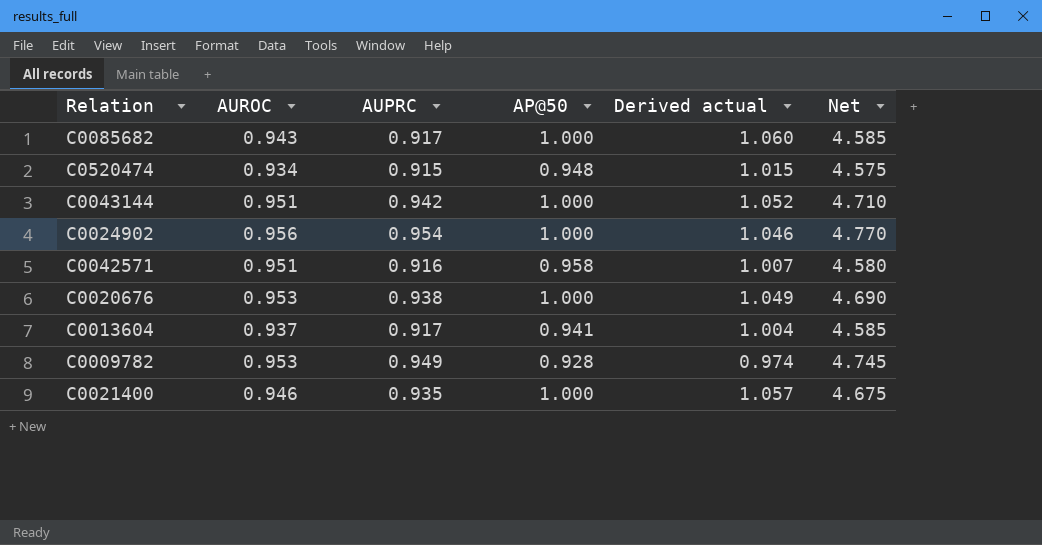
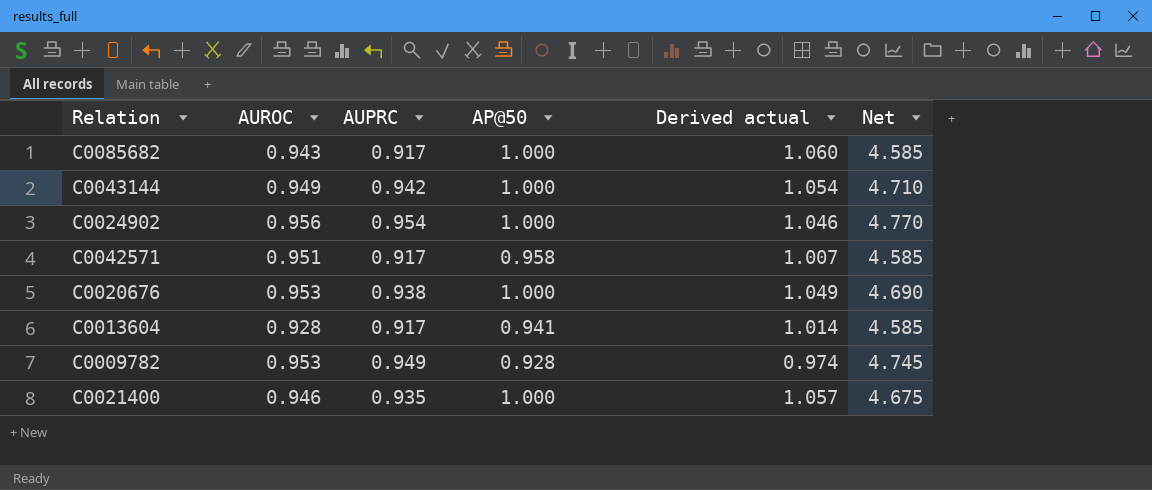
row C0520474: 0.934 | 0.915 | 0.948 | 1.015 | 4.575 -> none
C0043144 | AUROC: 0.951 -> 0.949
C0043144 | Derived actual: 1.052 -> 1.054
C0042571 | AUPRC: 0.916 -> 0.917
C0042571 | Net: 4.580 -> 4.585
C0013604 | AUROC: 0.937 -> 0.928
C0013604 | Derived actual: 1.004 -> 1.014

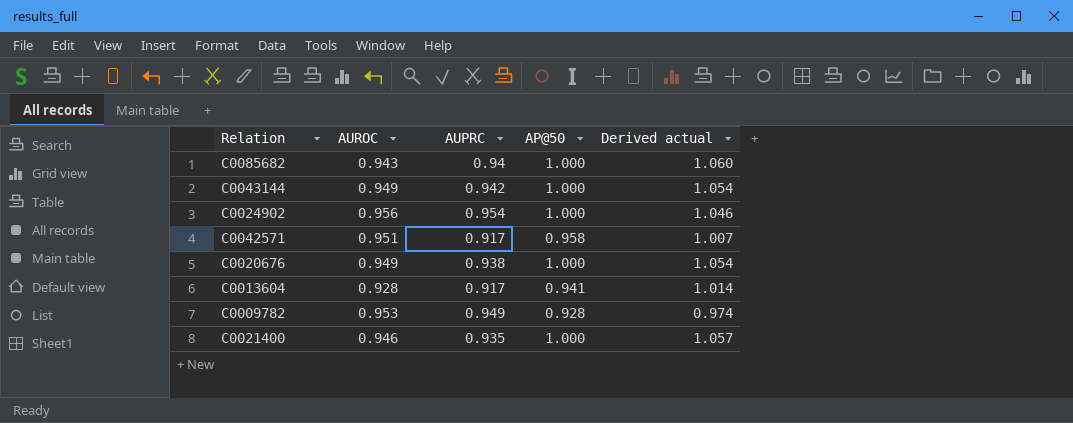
column Net | formula: [AUPRC] * 5 -> none
C0085682 | AUPRC: 0.917 -> 0.94
C0020676 | AUROC: 0.953 -> 0.949
C0020676 | Derived actual: 1.049 -> 1.054

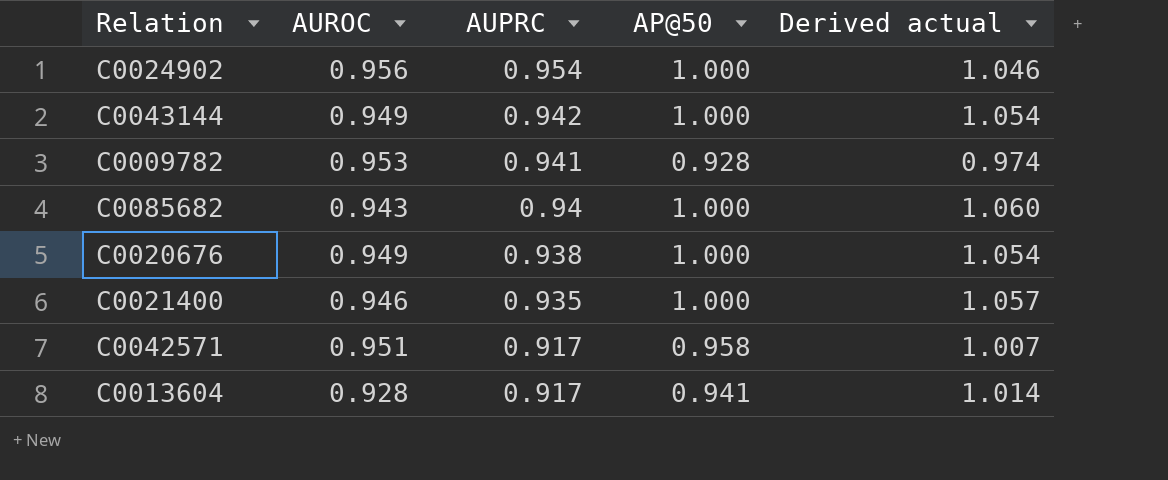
row order: none -> AUPRC descending
C0009782 | AUPRC: 0.949 -> 0.941

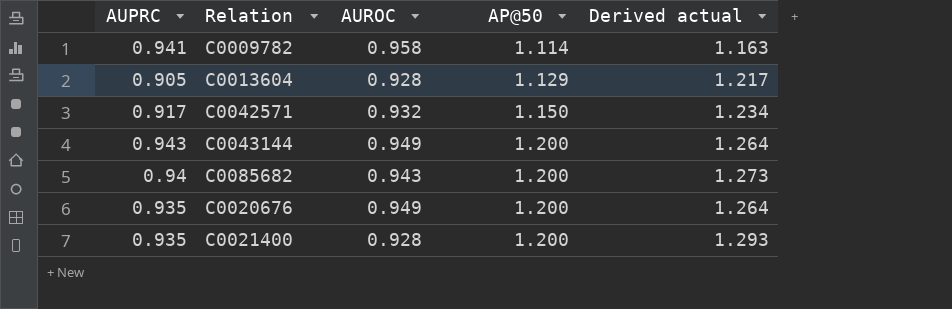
row order: AUPRC descending -> AP@50 ascending
column AUPRC | position: 3 -> 1
row C0024902: 0.956 | 0.954 | 1.000 | 1.046 -> none
C0009782 | AUROC: 0.953 -> 0.958
C0009782 | AP@50: 0.928 -> 1.114
C0009782 | Derived actual: 0.974 -> 1.163
C0013604 | AUPRC: 0.917 -> 0.905
C0013604 | AP@50: 0.941 -> 1.129
C0013604 | Derived actual: 1.014 -> 1.217
C0042571 | AUROC: 0.951 -> 0.932
C0042571 | AP@50: 0.958 -> 1.150
C0042571 | Derived actual: 1.007 -> 1.234
C0043144 | AUPRC: 0.942 -> 0.943
C0043144 | AP@50: 1.000 -> 1.200
C0043144 | Derived actual: 1.054 -> 1.264
C0085682 | AP@50: 1.000 -> 1.200
C0085682 | Derived actual: 1.060 -> 1.273
C0020676 | AUPRC: 0.938 -> 0.935
C0020676 | AP@50: 1.000 -> 1.200
C0020676 | Derived actual: 1.054 -> 1.264
C0021400 | AUROC: 0.946 -> 0.928
C0021400 | AP@50: 1.000 -> 1.200
C0021400 | Derived actual: 1.057 -> 1.293

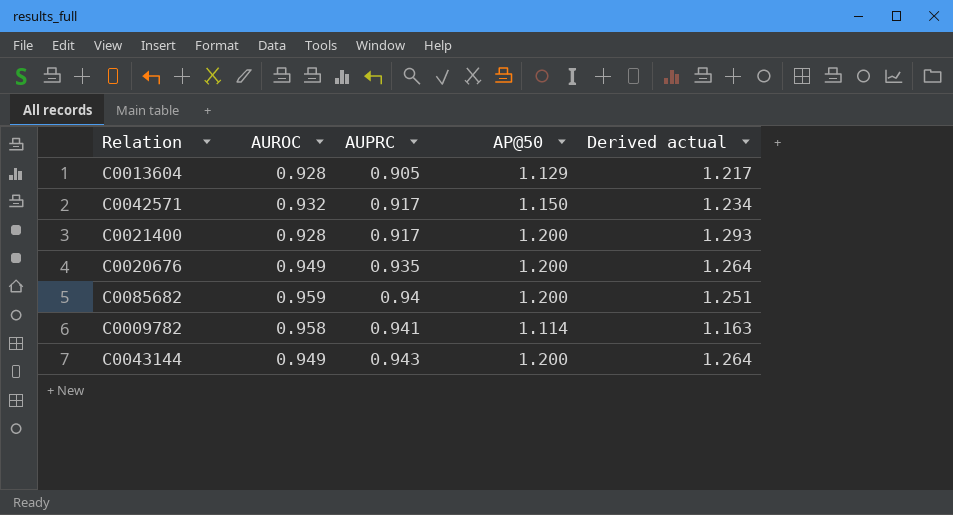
row order: AP@50 ascending -> AUPRC ascending
column AUPRC | position: 1 -> 3
C0021400 | AUPRC: 0.935 -> 0.917
C0085682 | AUROC: 0.943 -> 0.959
C0085682 | Derived actual: 1.273 -> 1.251

